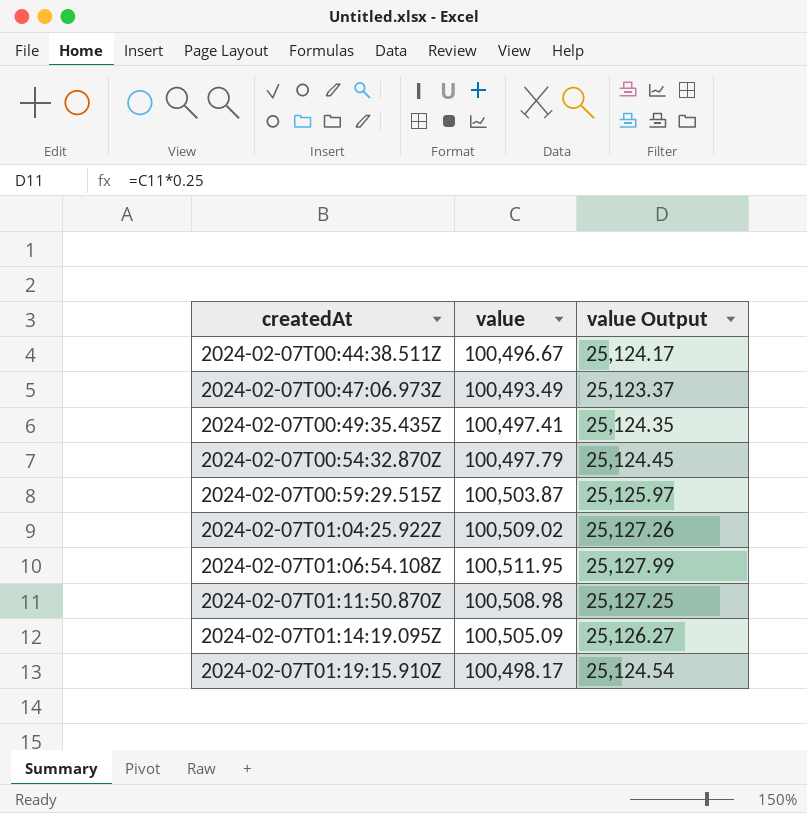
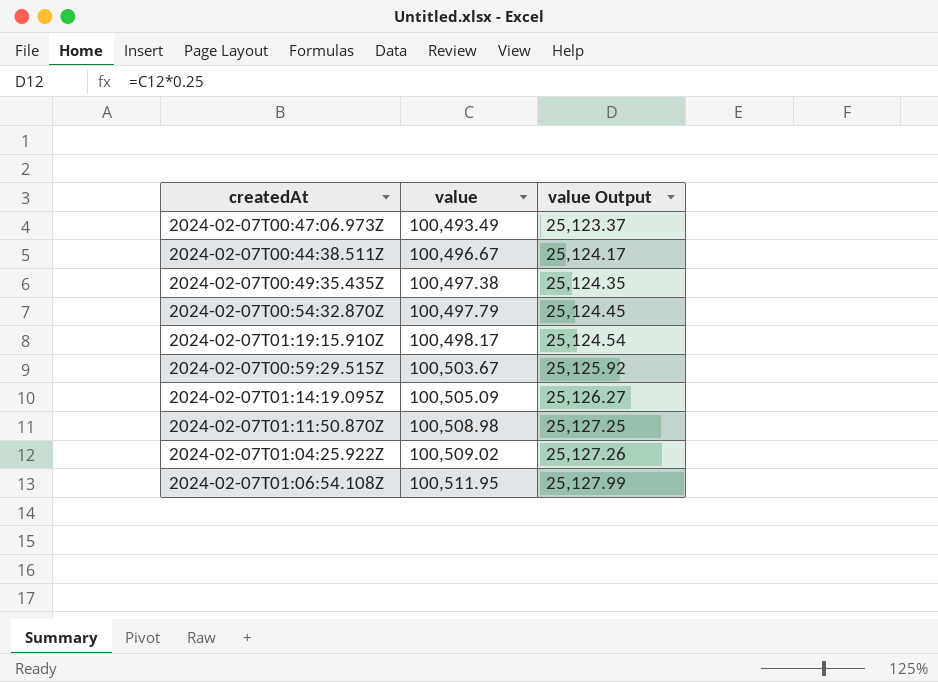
row order: createdAt ascending -> value ascending
2024-02-07T00:49:35.435Z | value: 100,497.41 -> 100,497.38
2024-02-07T00:59:29.515Z | value: 100,503.87 -> 100,503.67
2024-02-07T00:59:29.515Z | value Output: 25,125.97 -> 25,125.92

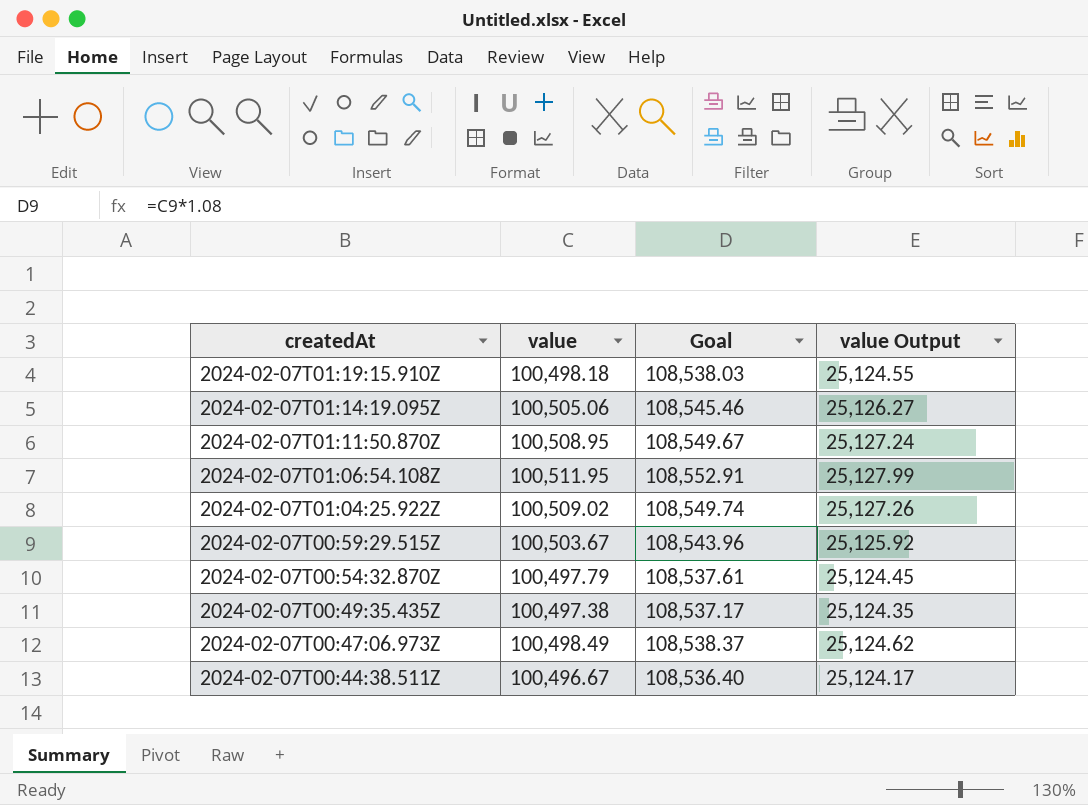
row order: value ascending -> createdAt descending
column Goal | formula: none -> [value] * 1.08
2024-02-07T01:19:15.910Z | value: 100,498.17 -> 100,498.18
2024-02-07T01:19:15.910Z | value Output: 25,124.54 -> 25,124.55
2024-02-07T01:14:19.095Z | value: 100,505.09 -> 100,505.06
2024-02-07T01:11:50.870Z | value: 100,508.98 -> 100,508.95
2024-02-07T01:11:50.870Z | value Output: 25,127.25 -> 25,127.24
2024-02-07T00:47:06.973Z | value: 100,493.49 -> 100,498.49
2024-02-07T00:47:06.973Z | value Output: 25,123.37 -> 25,124.62

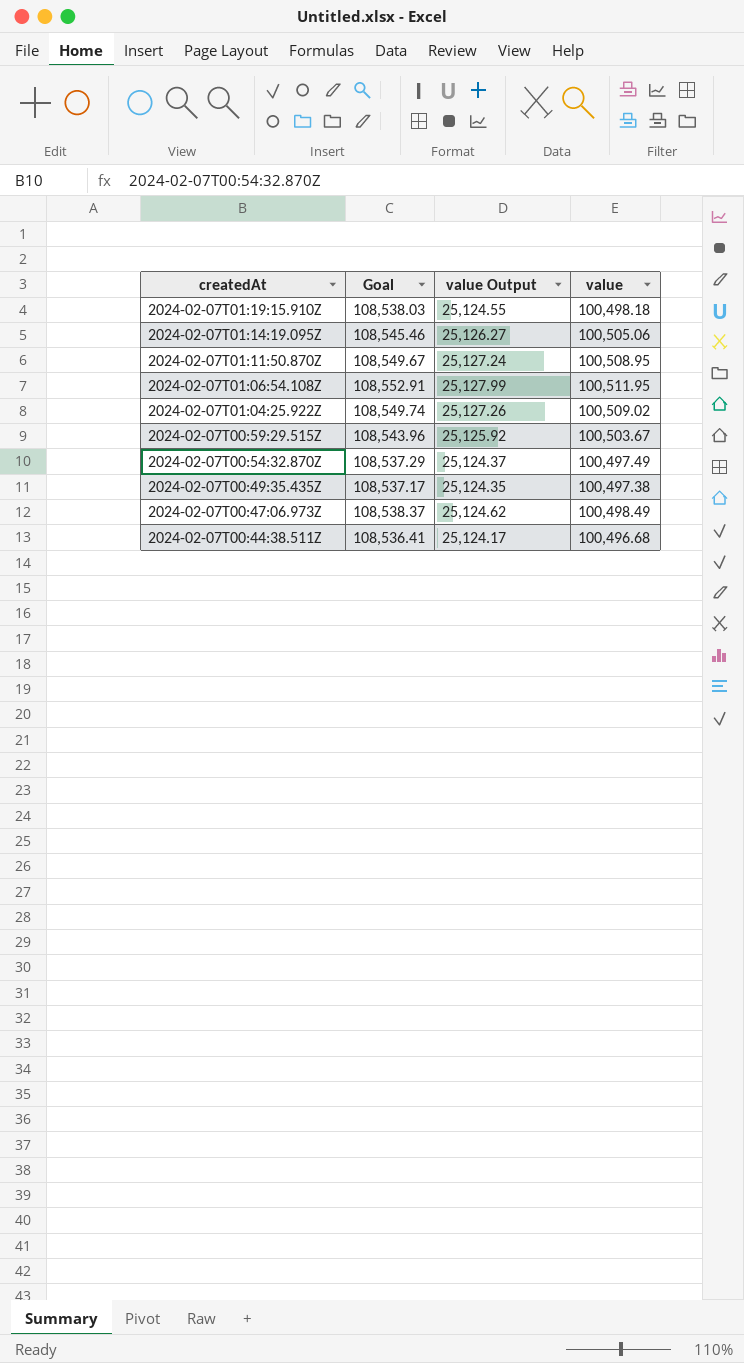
column value | position: 2 -> 4
2024-02-07T00:54:32.870Z | Goal: 108,537.61 -> 108,537.29
2024-02-07T00:54:32.870Z | value Output: 25,124.45 -> 25,124.37
2024-02-07T00:54:32.870Z | value: 100,497.79 -> 100,497.49
2024-02-07T00:44:38.511Z | Goal: 108,536.40 -> 108,536.41
2024-02-07T00:44:38.511Z | value: 100,496.67 -> 100,496.68

